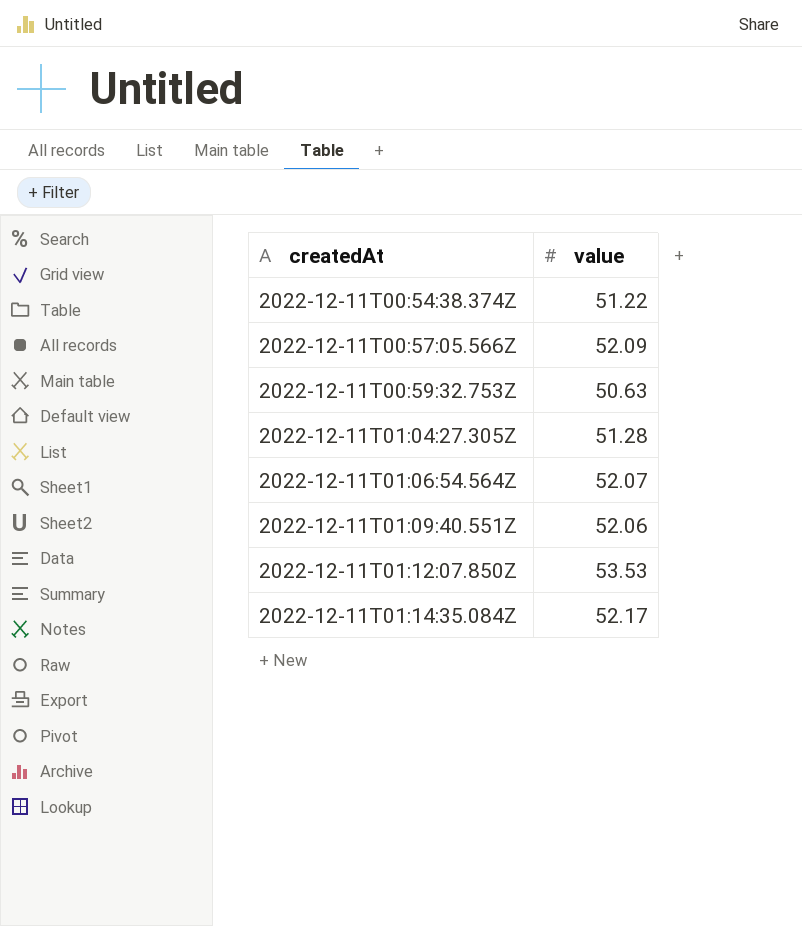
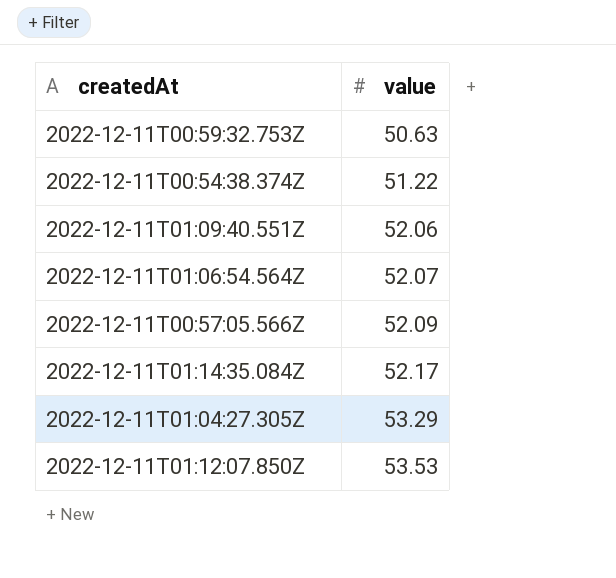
row order: createdAt ascending -> value ascending
2022-12-11T01:04:27.305Z | value: 51.28 -> 53.29

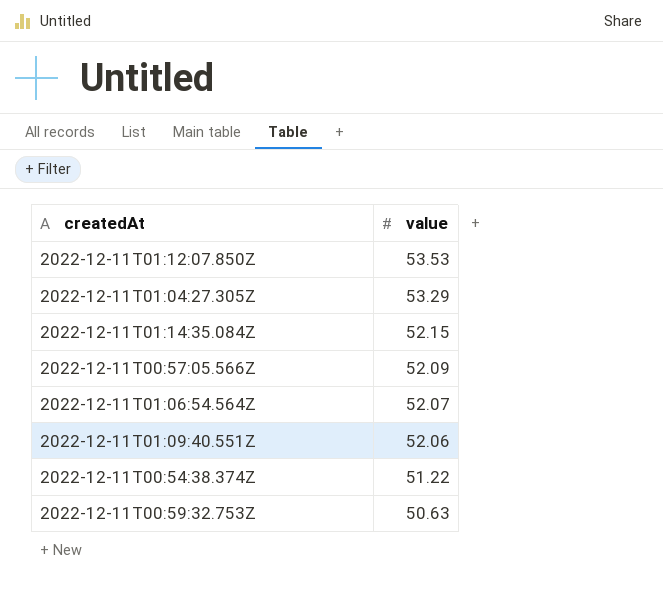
row order: value ascending -> value descending
2022-12-11T01:14:35.084Z | value: 52.17 -> 52.15

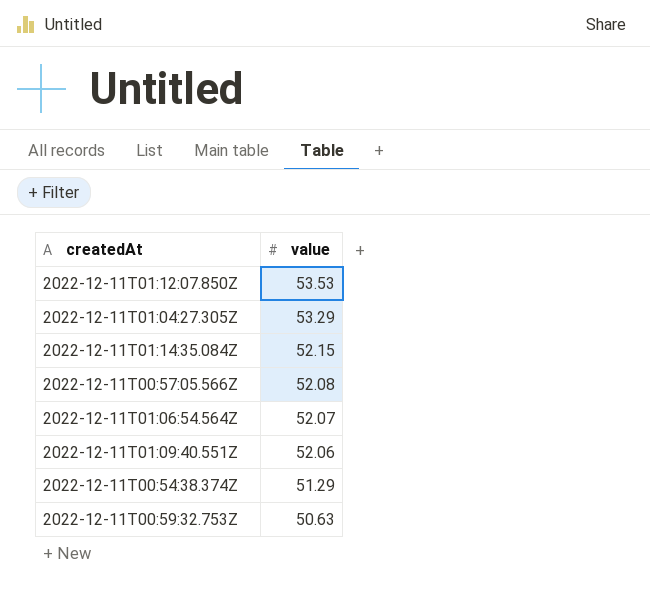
2022-12-11T00:57:05.566Z | value: 52.09 -> 52.08
2022-12-11T00:54:38.374Z | value: 51.22 -> 51.29

